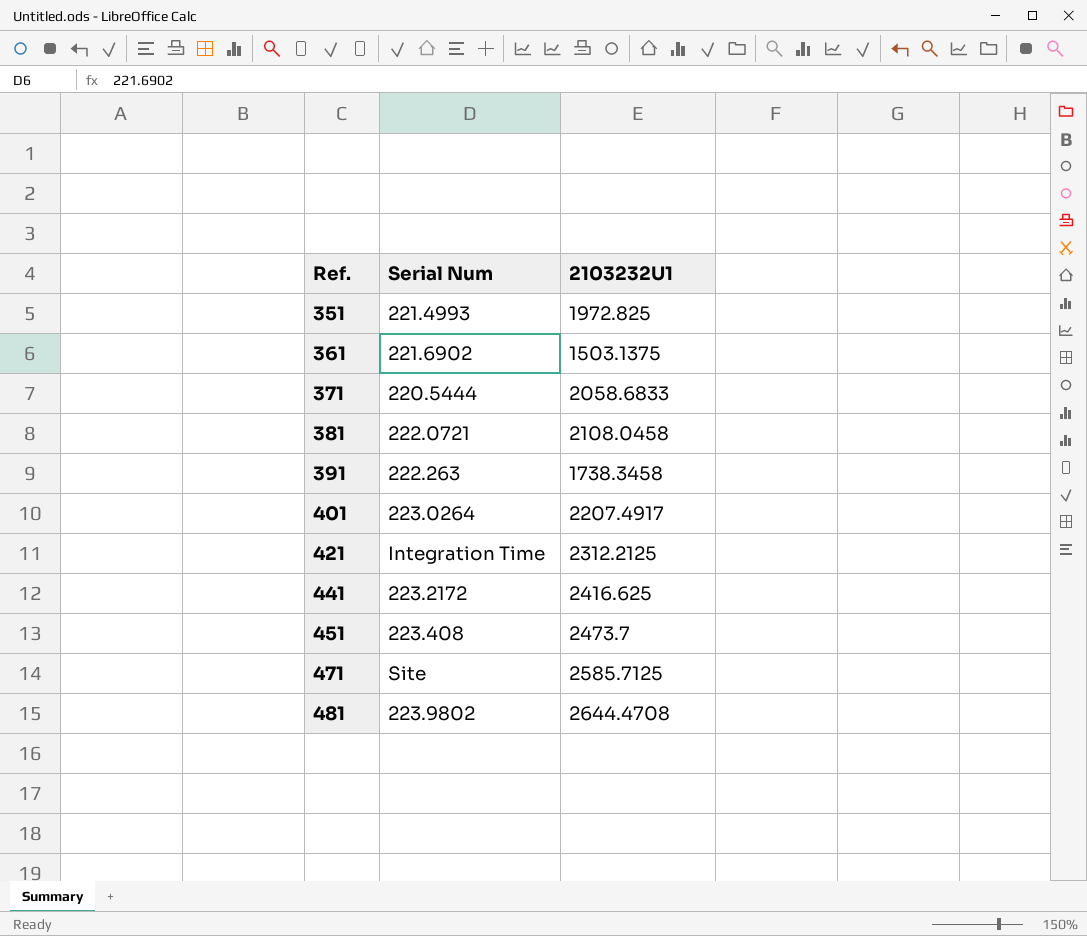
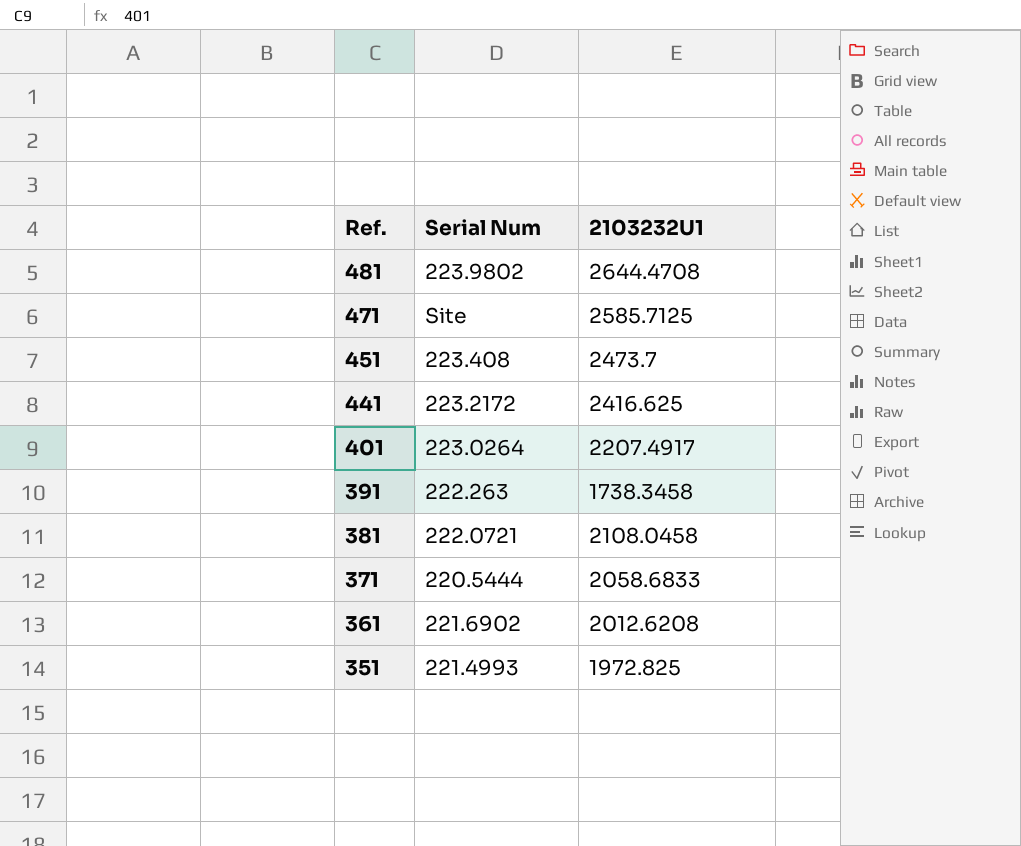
row order: Ref. ascending -> Ref. descending
row 421: Integration Time | 2312.2125 -> none
361 | 2103232U1: 1503.1375 -> 2012.6208

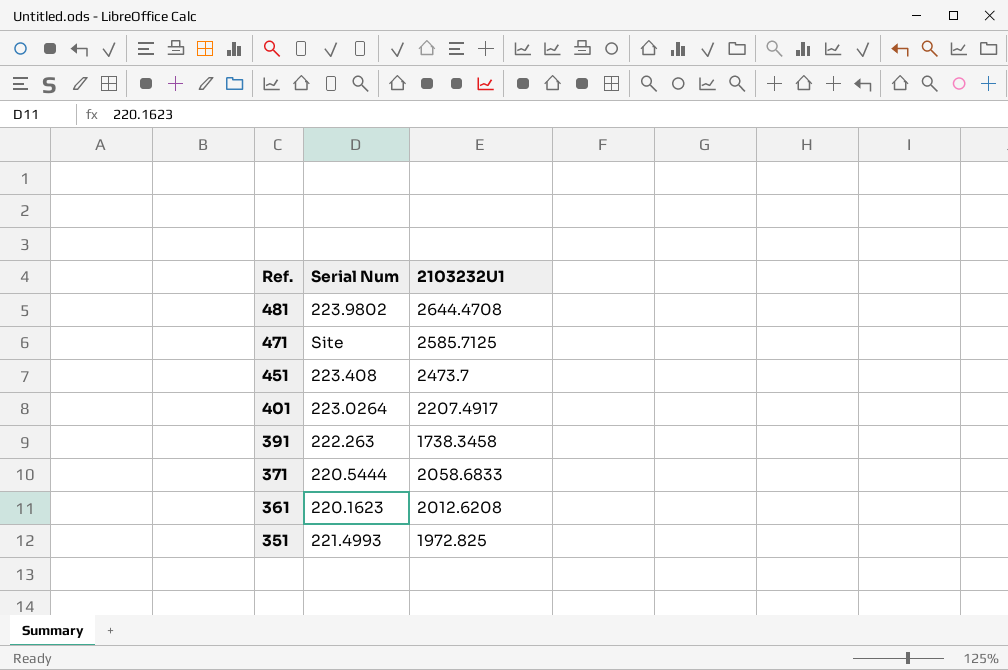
row 441: 223.2172 | 2416.625 -> none
row 381: 222.0721 | 2108.0458 -> none
361 | Serial Num: 221.6902 -> 220.1623

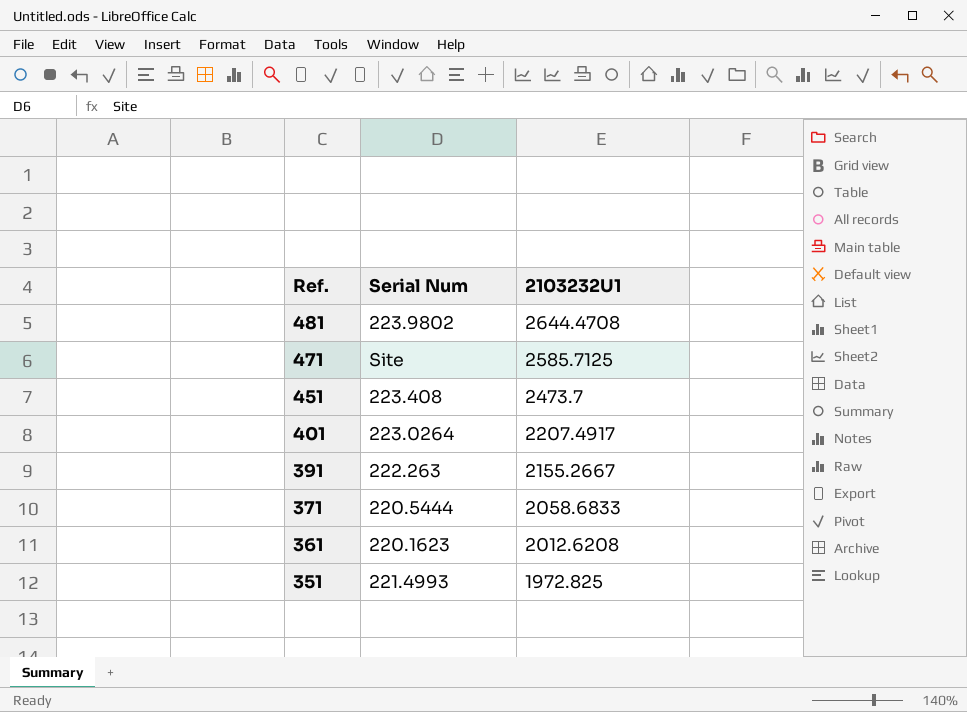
391 | 2103232U1: 1738.3458 -> 2155.2667

